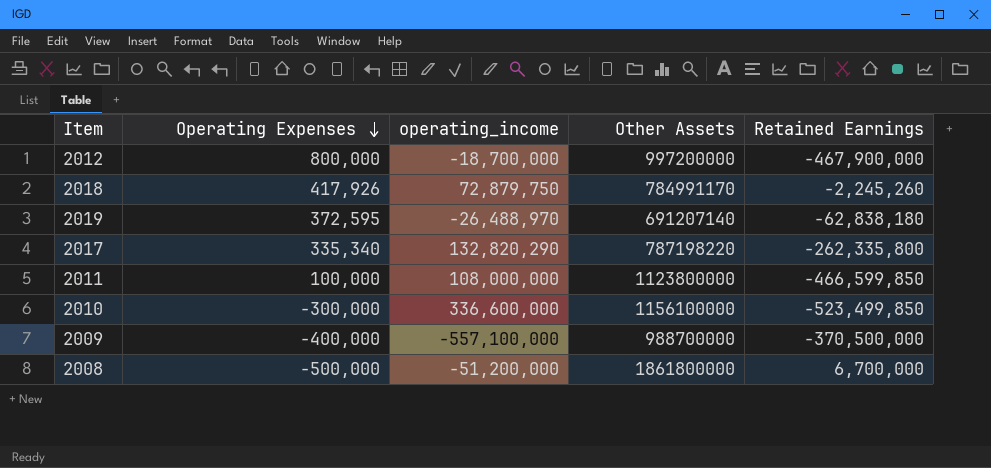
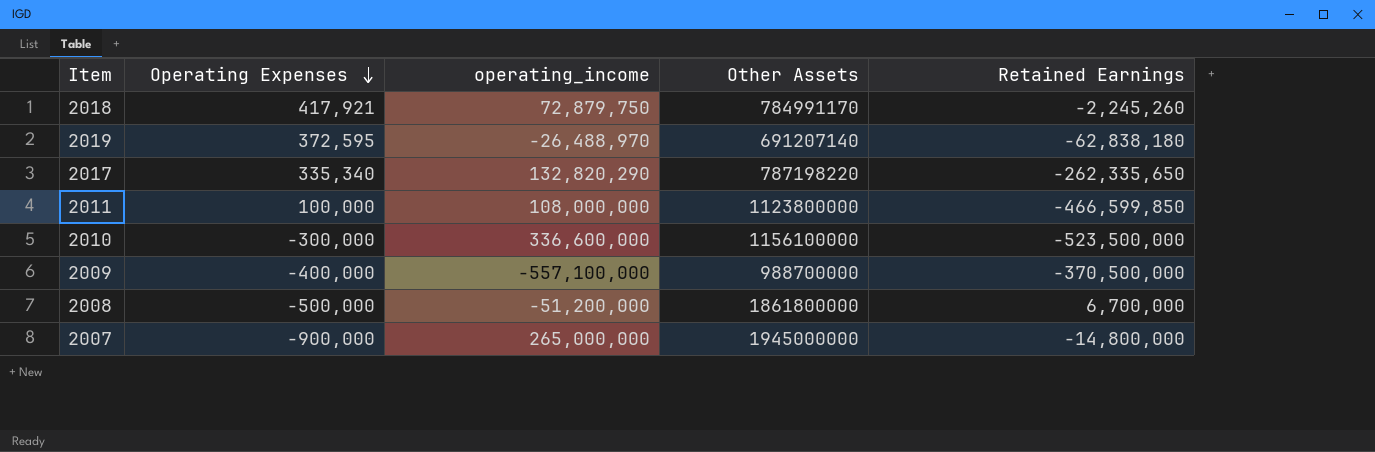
row 2012: 800,000 | -18,700,000 | 997200000 | -467,900,000 -> none
2018 | Operating Expenses: 417,926 -> 417,921
2017 | Retained Earnings: -262,335,800 -> -262,335,650
2010 | Retained Earnings: -523,499,850 -> -523,500,000
row 2007: none -> -900,000 | 265,000,000 | 1945000000 | -14,800,000

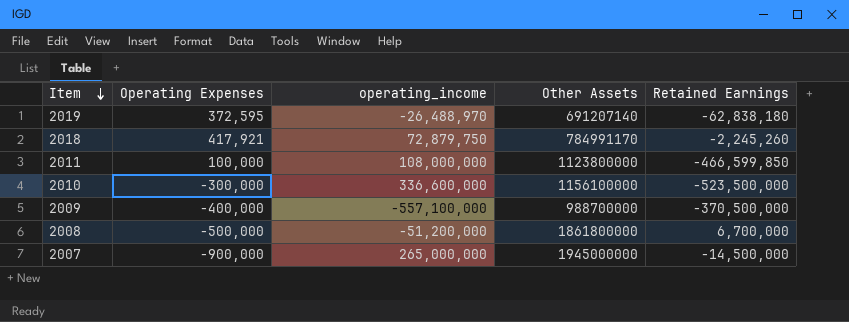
row order: Operating Expenses descending -> Item descending
row 2017: 335,340 | 132,820,290 | 787198220 | -262,335,650 -> none
2007 | Retained Earnings: -14,800,000 -> -14,500,000

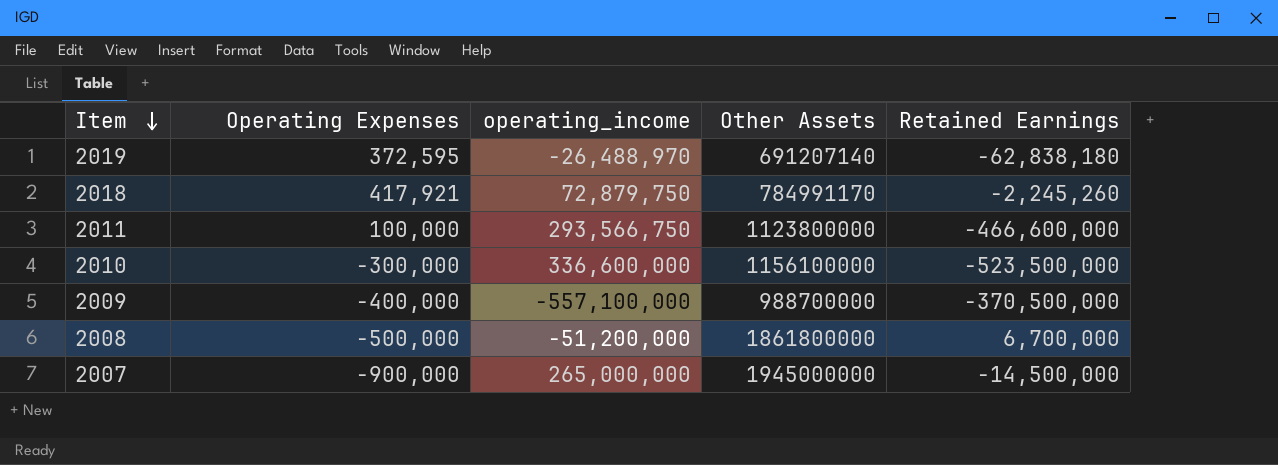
2011 | operating_income: 108,000,000 -> 293,566,750
2011 | Retained Earnings: -466,599,850 -> -466,600,000

